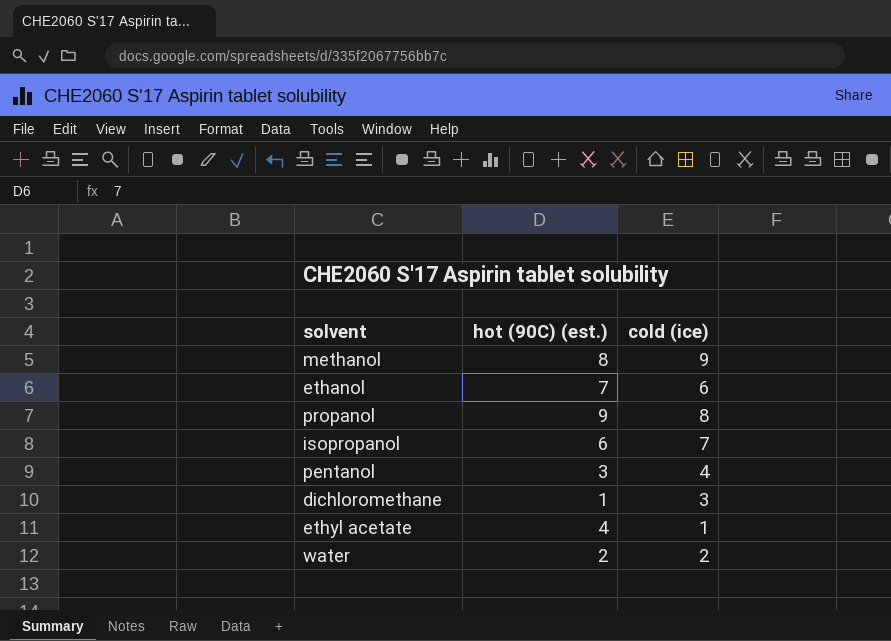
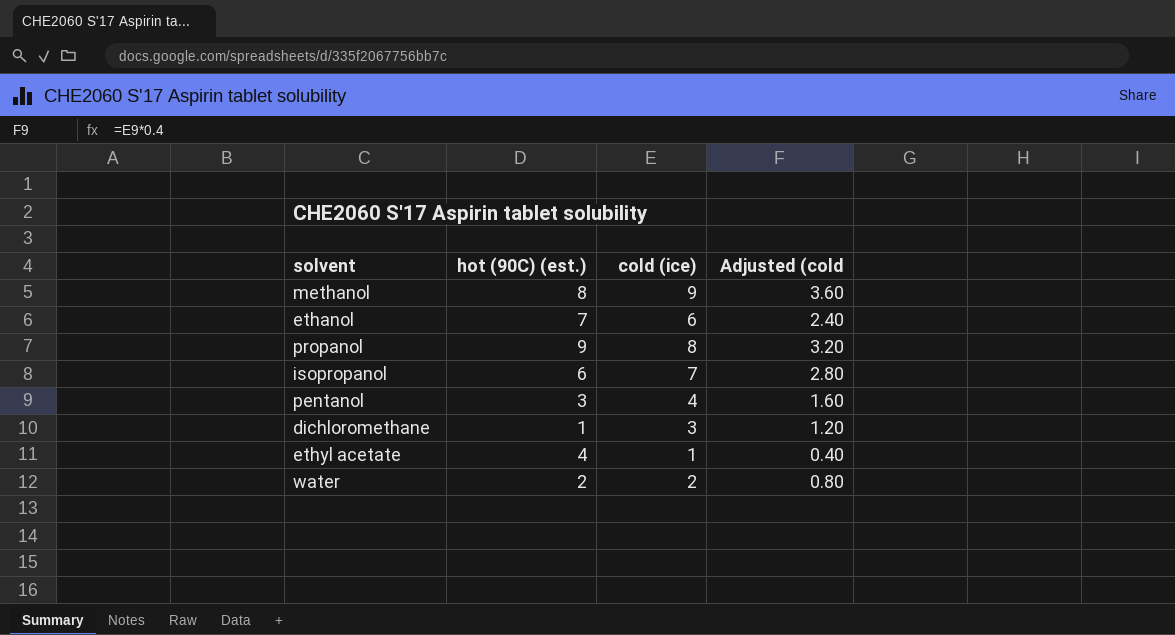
column Adjusted (cold | formula: none -> [cold (ice)] * 0.4

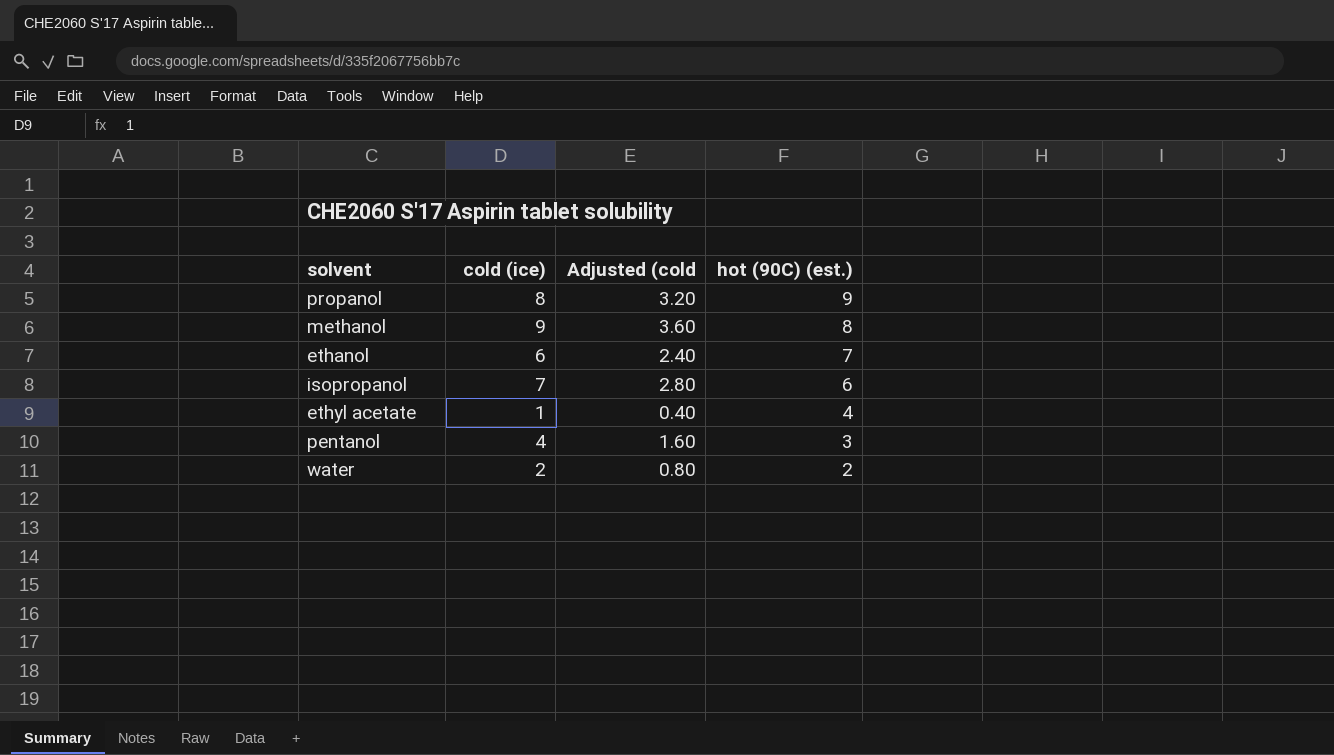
row order: none -> hot (90C) (est.) descending
column hot (90C) (est.) | position: 2 -> 4
row dichloromethane: 1 | 3 | 1.20 -> none

